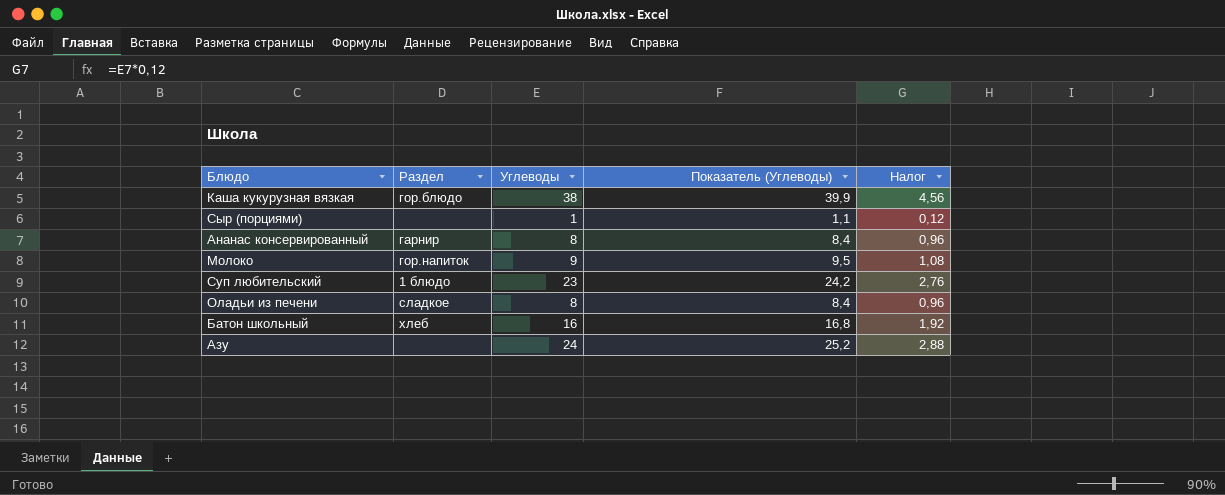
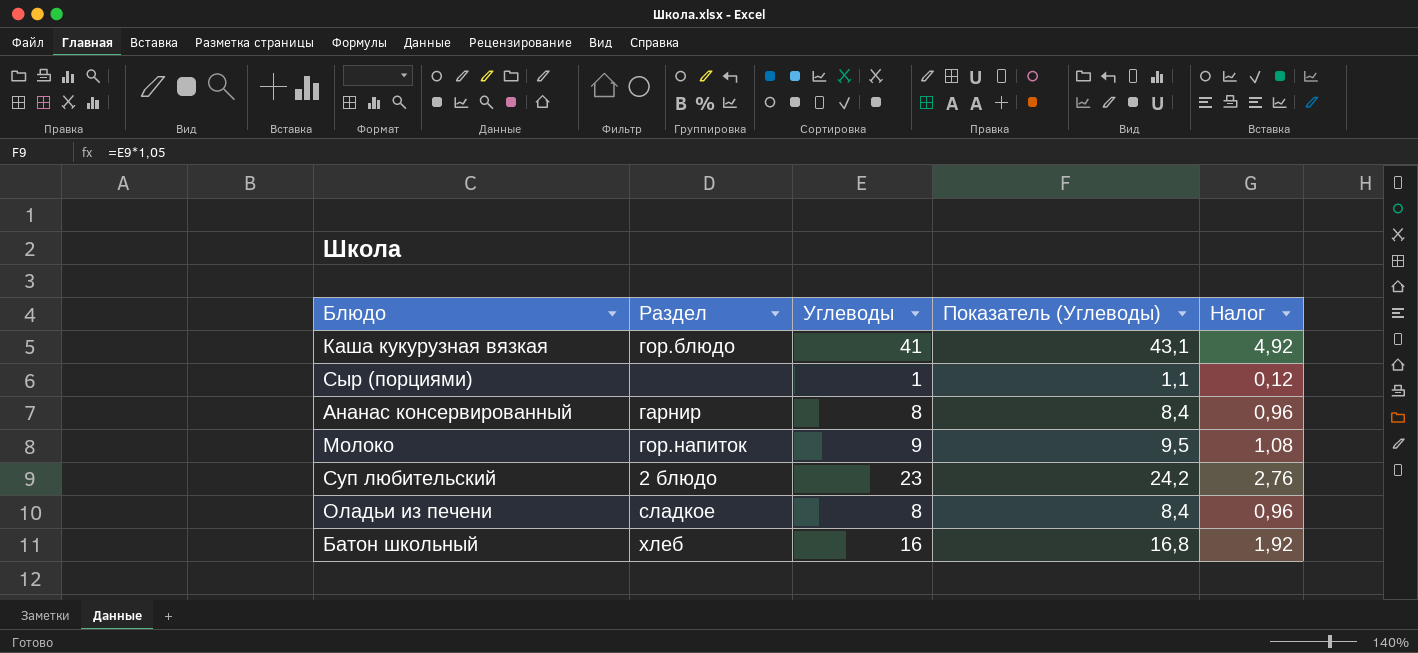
row Азу: none | 24 | 25,2 | 2,88 -> none
Каша кукурузная вязкая | Углеводы: 38 -> 41
Каша кукурузная вязкая | Показатель (Углеводы): 39,9 -> 43,1
Каша кукурузная вязкая | Налог: 4,56 -> 4,92
Суп любительский | Раздел: 1 блюдо -> 2 блюдо

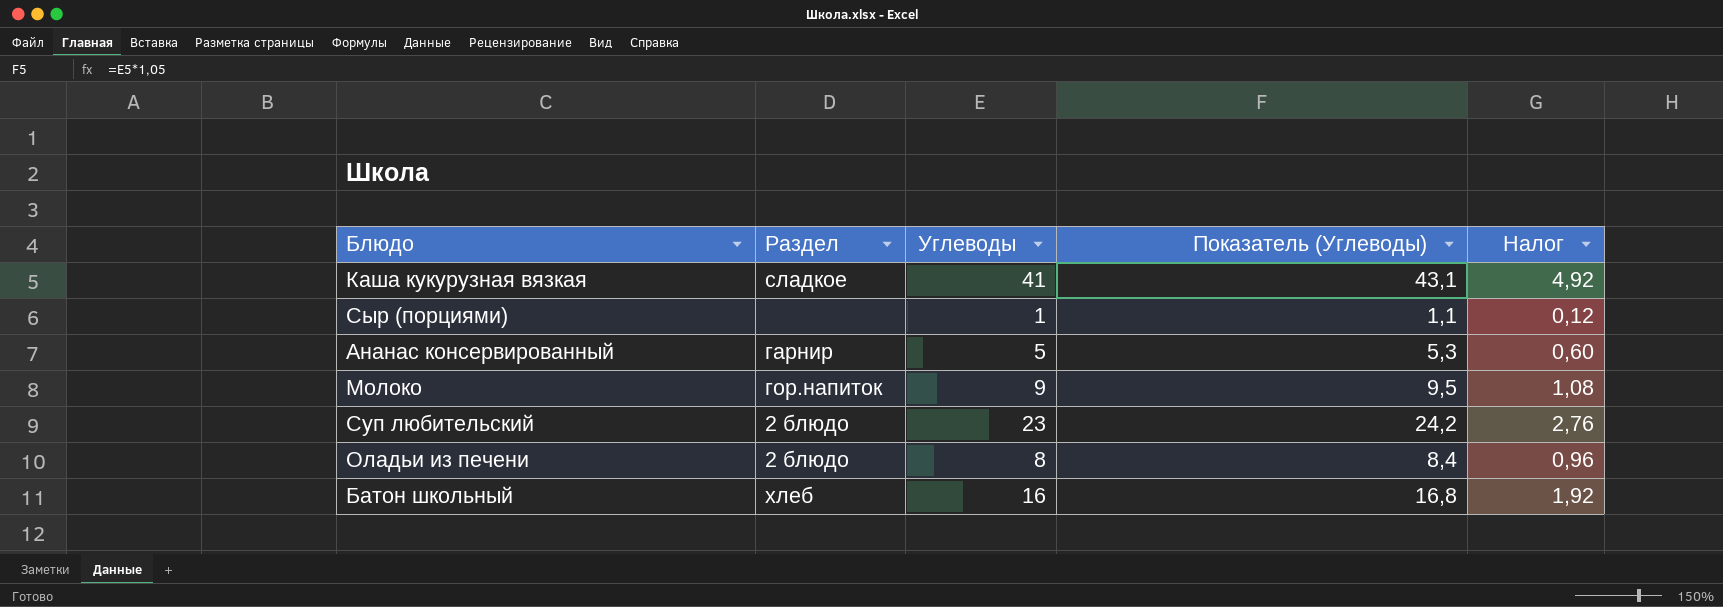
Каша кукурузная вязкая | Раздел: гор.блюдо -> сладкое
Ананас консервированный | Углеводы: 8 -> 5
Ананас консервированный | Показатель (Углеводы): 8,4 -> 5,3
Ананас консервированный | Налог: 0,96 -> 0,60
Оладьи из печени | Раздел: сладкое -> 2 блюдо

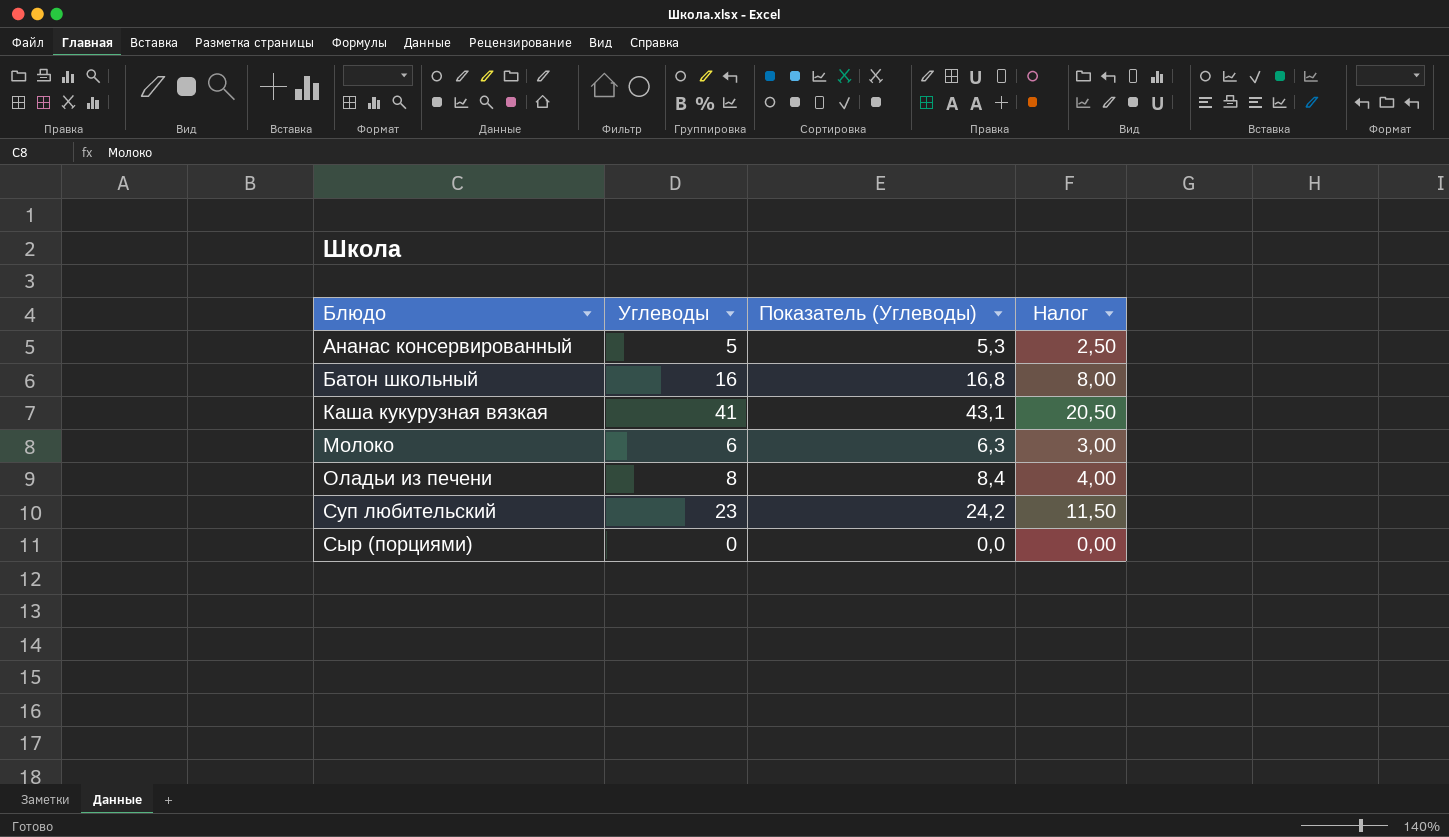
row order: none -> Блюдо ascending
column Раздел | position: 2 -> none
column Налог | formula: [Углеводы] * 0,12 -> [Углеводы] * 0,5
Молоко | Углеводы: 9 -> 6
Молоко | Показатель (Углеводы): 9,5 -> 6,3
Сыр (порциями) | Углеводы: 1 -> 0
Сыр (порциями) | Показатель (Углеводы): 1,1 -> 0,0

